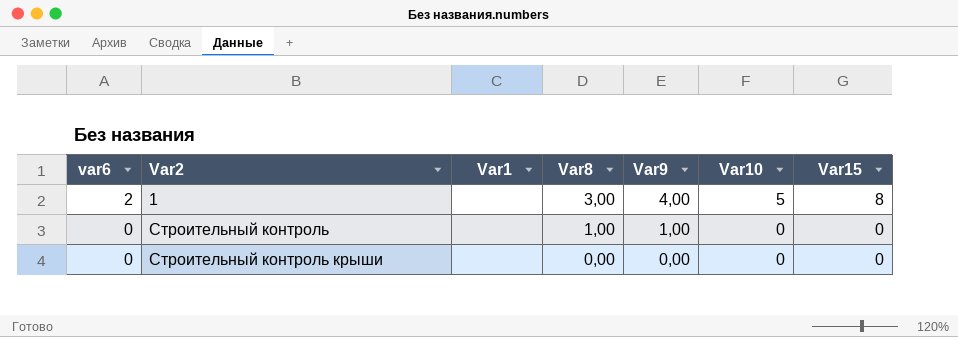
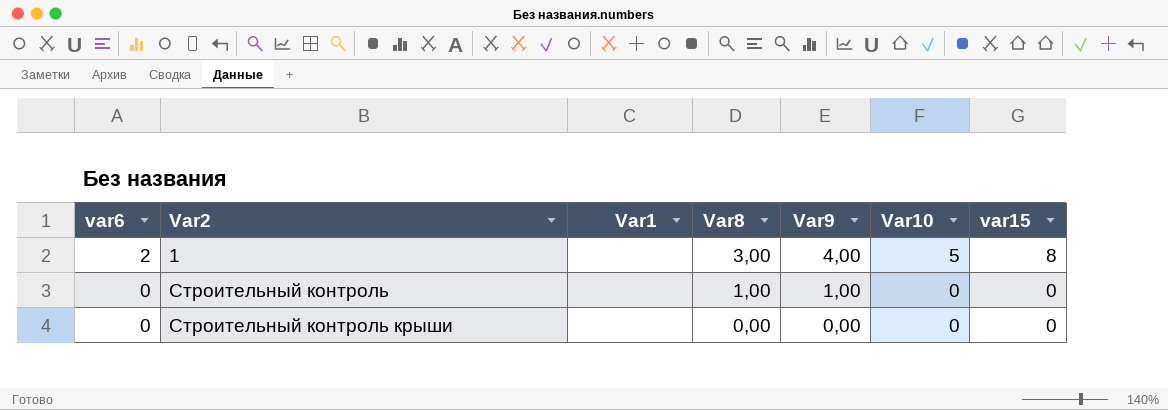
column name: Var15 -> var15

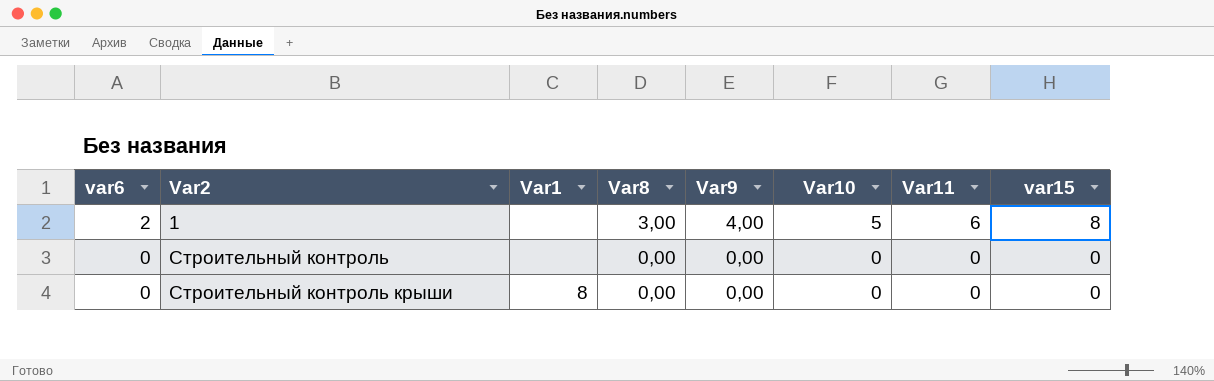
column Var11 | position: none -> 7
Строительный контроль | Var8: 1,00 -> 0,00
Строительный контроль | Var9: 1,00 -> 0,00
Строительный контроль крыши | Var1: none -> 8

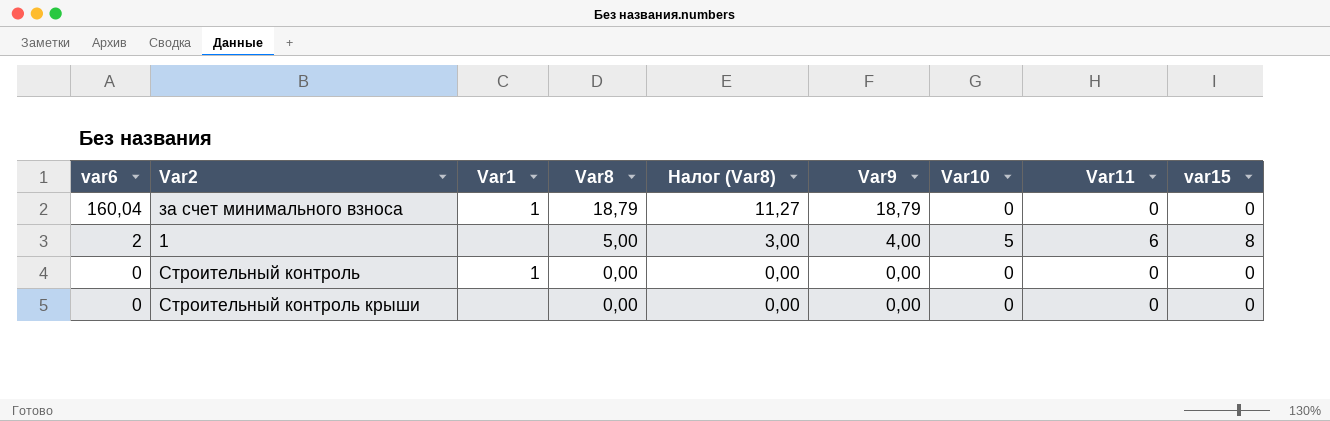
column Налог (Var8) | formula: none -> [Var8] * 0,6
row за счет минимального взноса: none -> 160,04 | 1 | 18,79 | 11,27 | 18,79 | 0 | 0 | 0
1 | Var8: 3,00 -> 5,00
Строительный контроль | Var1: none -> 1
Строительный контроль крыши | Var1: 8 -> none

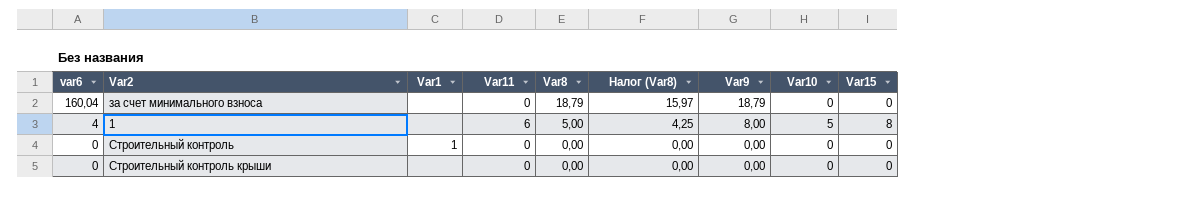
column Var11 | position: 8 -> 4
column Налог (Var8) | formula: [Var8] * 0,6 -> [Var8] * 0,85
column name: var15 -> Var15
за счет минимального взноса | Var1: 1 -> none
1 | var6: 2 -> 4
1 | Var9: 4,00 -> 8,00

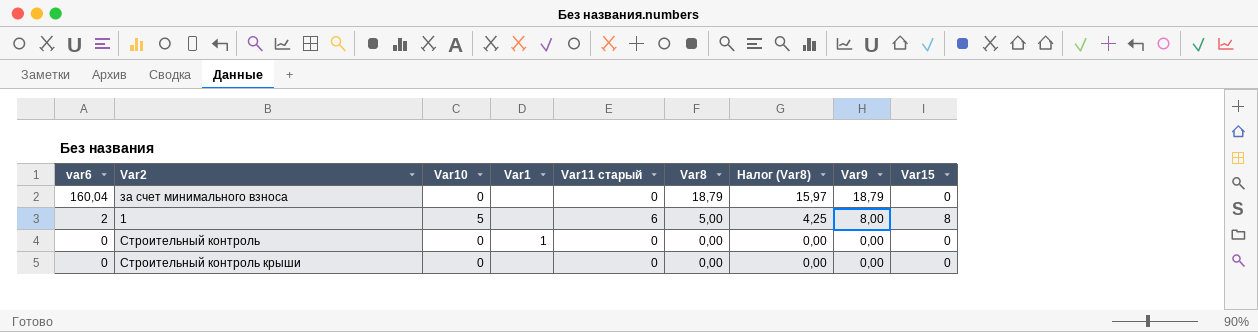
column Var10 | position: 8 -> 3
column name: Var11 -> Var11 старый
1 | var6: 4 -> 2

